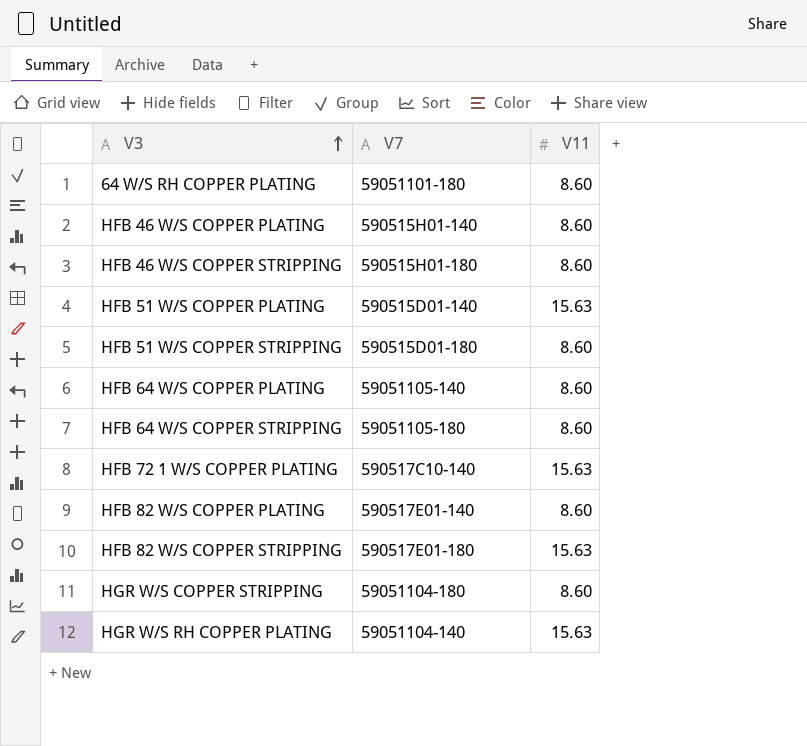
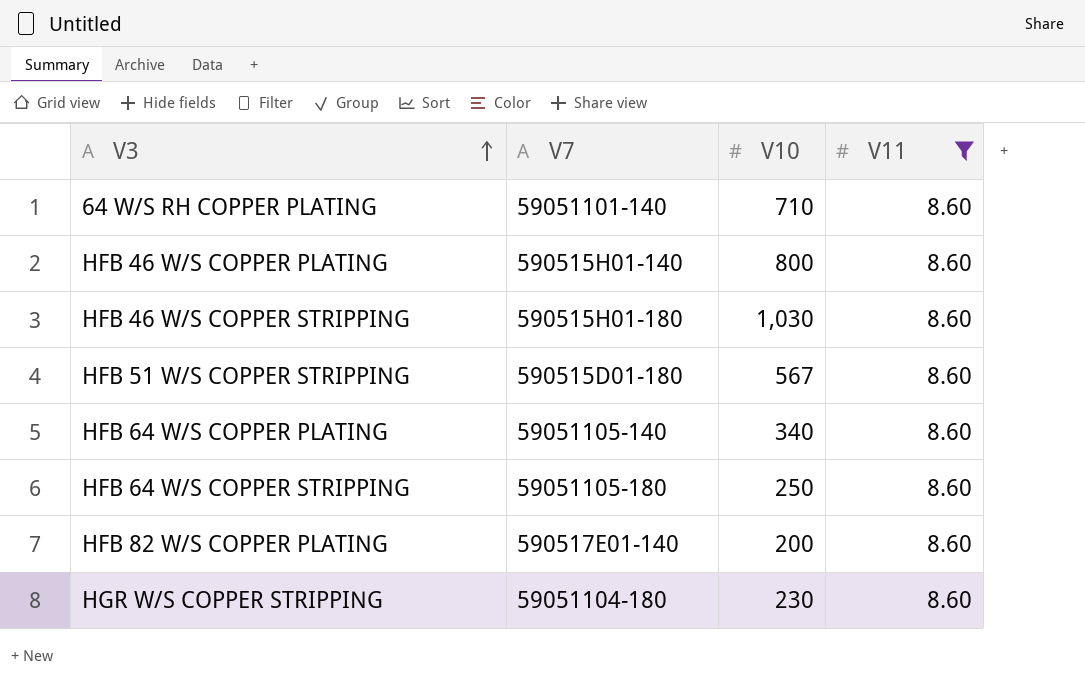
filter: none -> V11 = 8.60
column V10 | position: none -> 3
64 W/S RH COPPER PLATING | V7: 59051101-180 -> 59051101-140

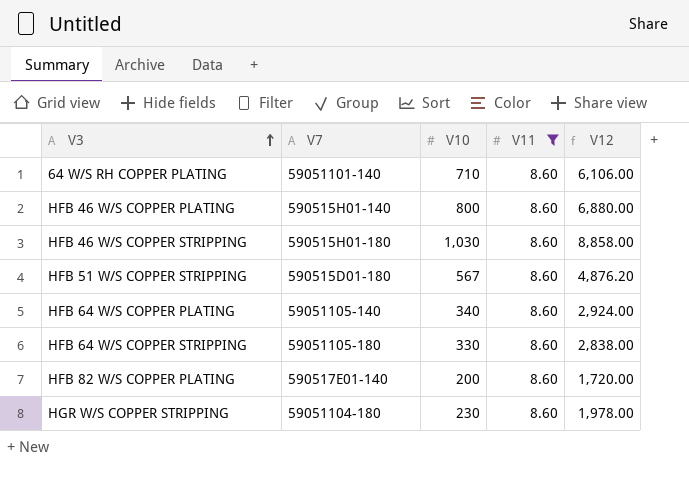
column V12 | formula: none -> [V10] * [V11]
HFB 64 W/S COPPER STRIPPING | V10: 250 -> 330

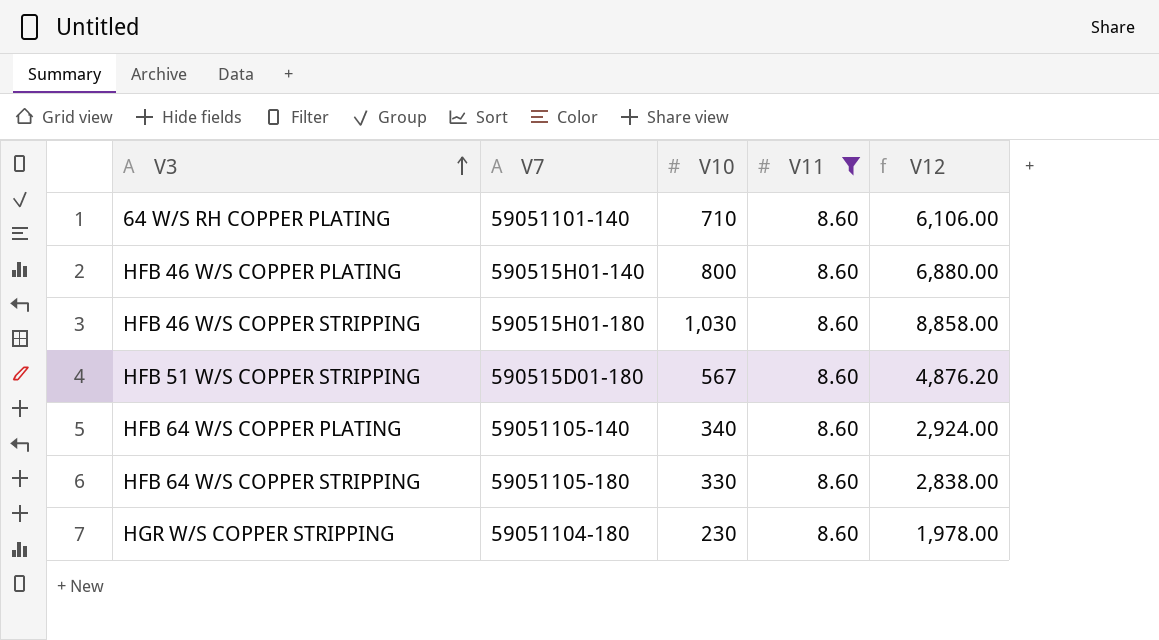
row HFB 82 W/S COPPER PLATING: 590517E01-140 | 200 | 8.60 | 1,720.00 -> none

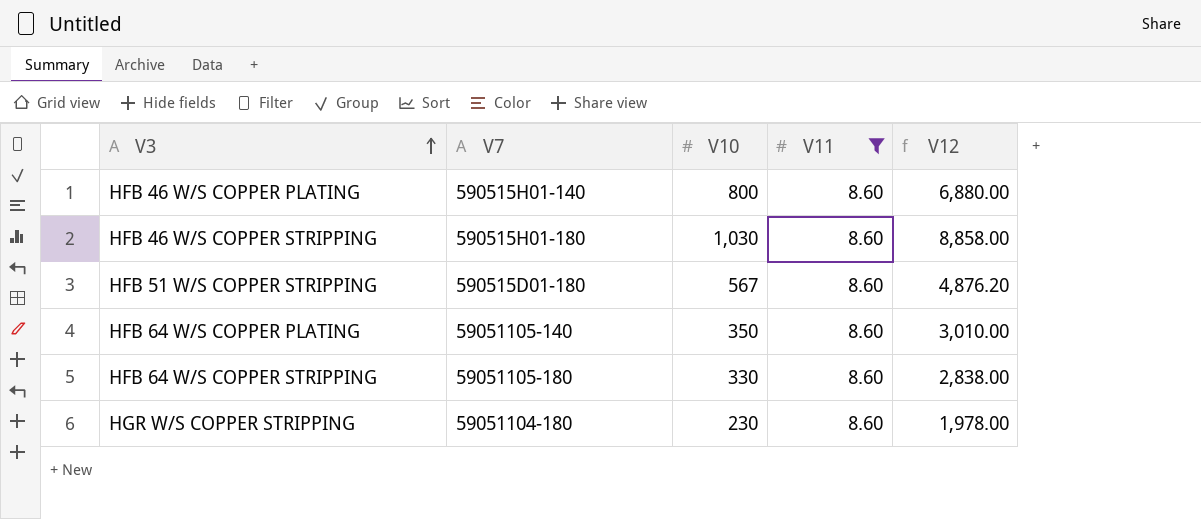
row 64 W/S RH COPPER PLATING: 59051101-140 | 710 | 8.60 | 6,106.00 -> none
HFB 64 W/S COPPER PLATING | V10: 340 -> 350
HFB 64 W/S COPPER PLATING | V12: 2,924.00 -> 3,010.00

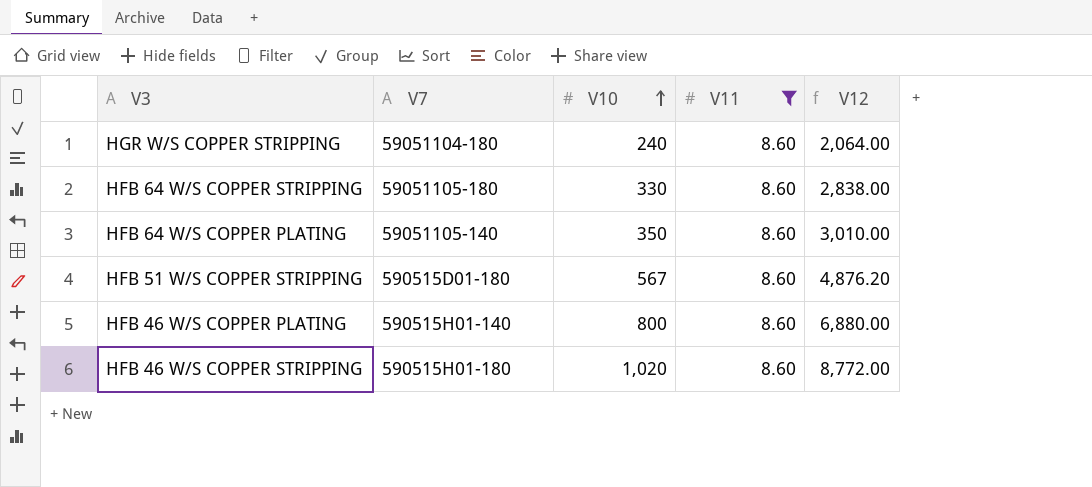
row order: V3 ascending -> V10 ascending
HGR W/S COPPER STRIPPING | V10: 230 -> 240
HGR W/S COPPER STRIPPING | V12: 1,978.00 -> 2,064.00
HFB 46 W/S COPPER STRIPPING | V10: 1,030 -> 1,020
HFB 46 W/S COPPER STRIPPING | V12: 8,858.00 -> 8,772.00

